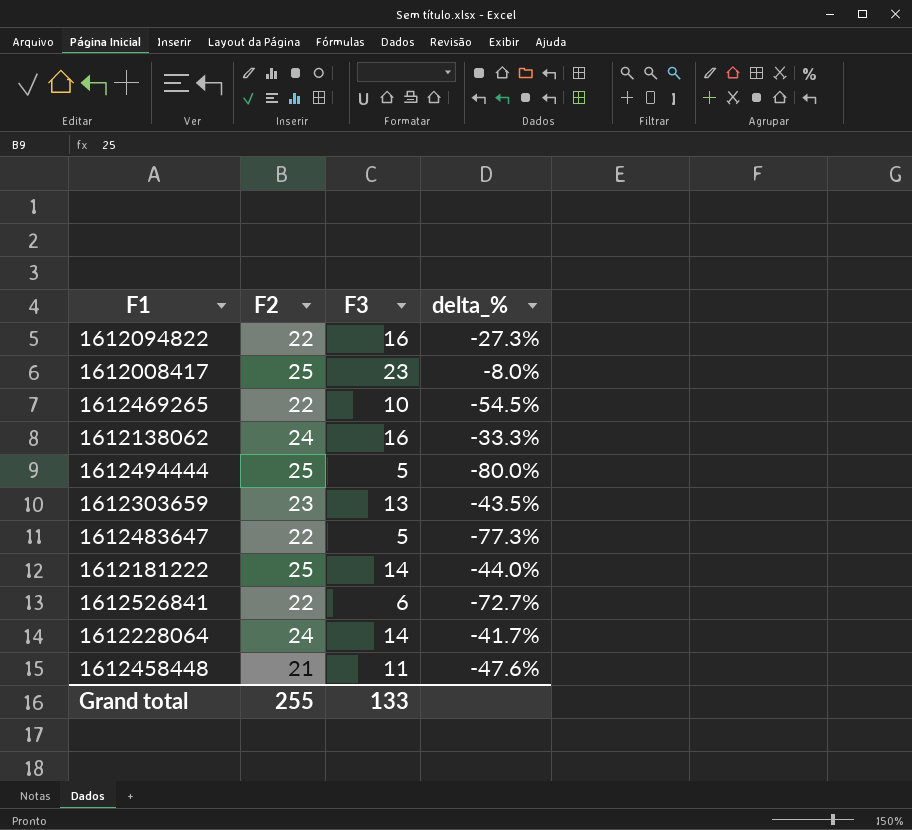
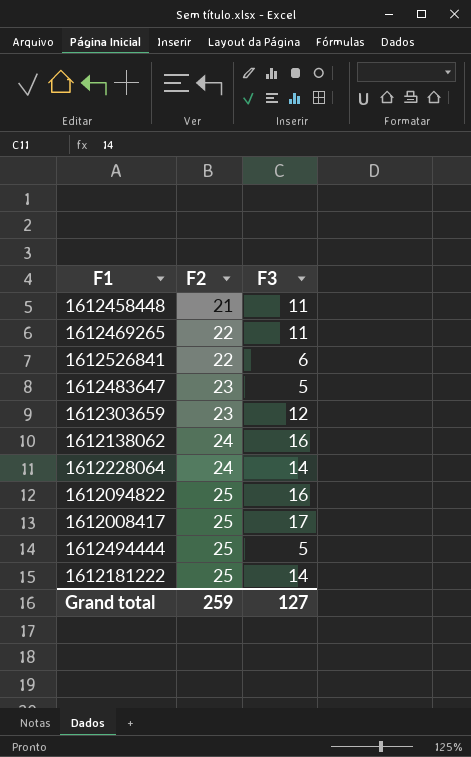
row order: none -> F2 ascending
column delta_% | formula: ([F3] - [F2]) / [F2] -> none
1612469265 | F3: 10 -> 11
1612483647 | F2: 22 -> 23
1612303659 | F3: 13 -> 12
1612094822 | F2: 22 -> 25
1612008417 | F3: 23 -> 17
Grand total | F2: 255 -> 259
Grand total | F3: 133 -> 127

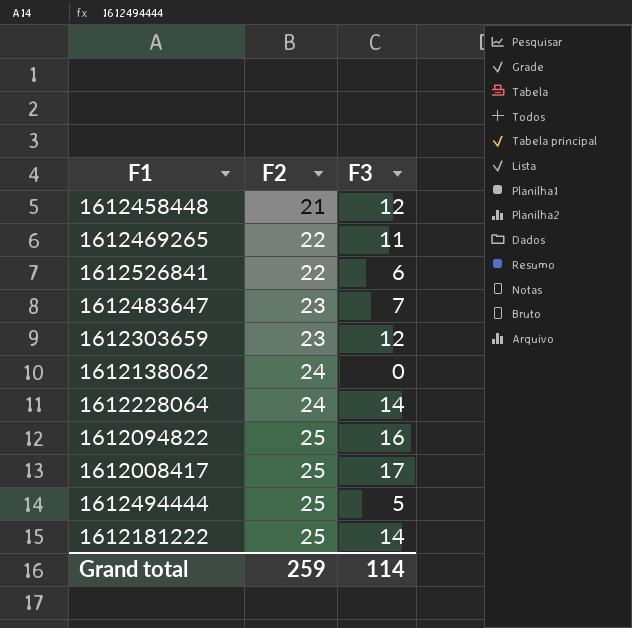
1612458448 | F3: 11 -> 12
1612483647 | F3: 5 -> 7
1612138062 | F3: 16 -> 0
Grand total | F3: 127 -> 114

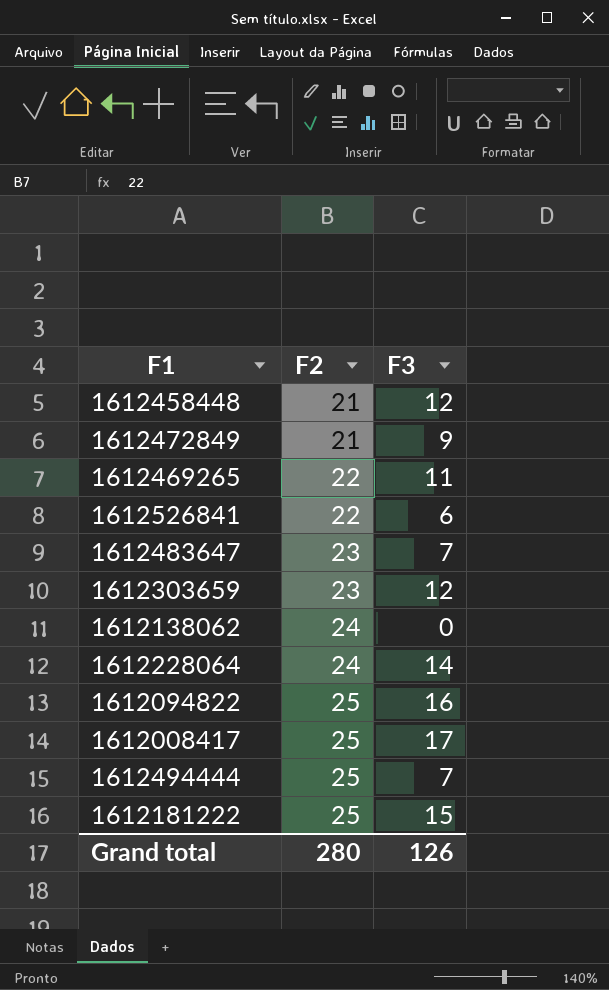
row 1612472849: none -> 21 | 9
1612494444 | F3: 5 -> 7
1612181222 | F3: 14 -> 15
Grand total | F2: 259 -> 280
Grand total | F3: 114 -> 126

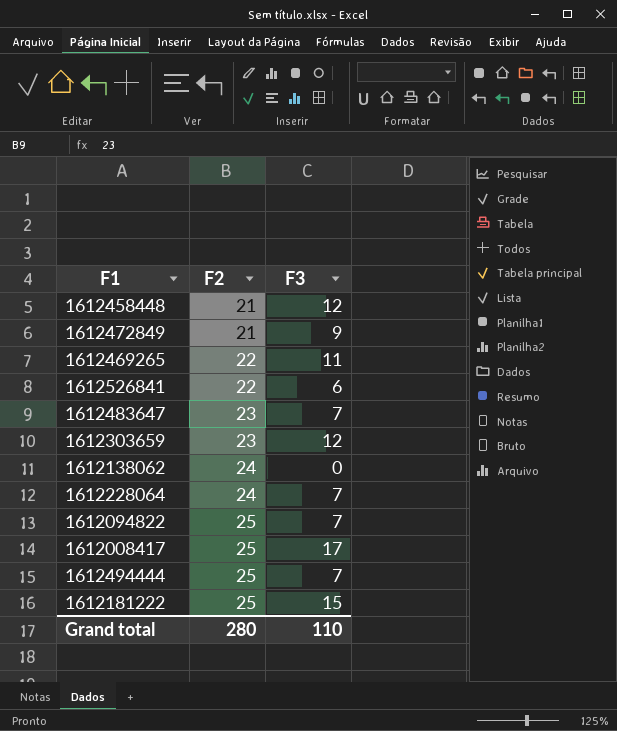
1612228064 | F3: 14 -> 7
1612094822 | F3: 16 -> 7
Grand total | F3: 126 -> 110

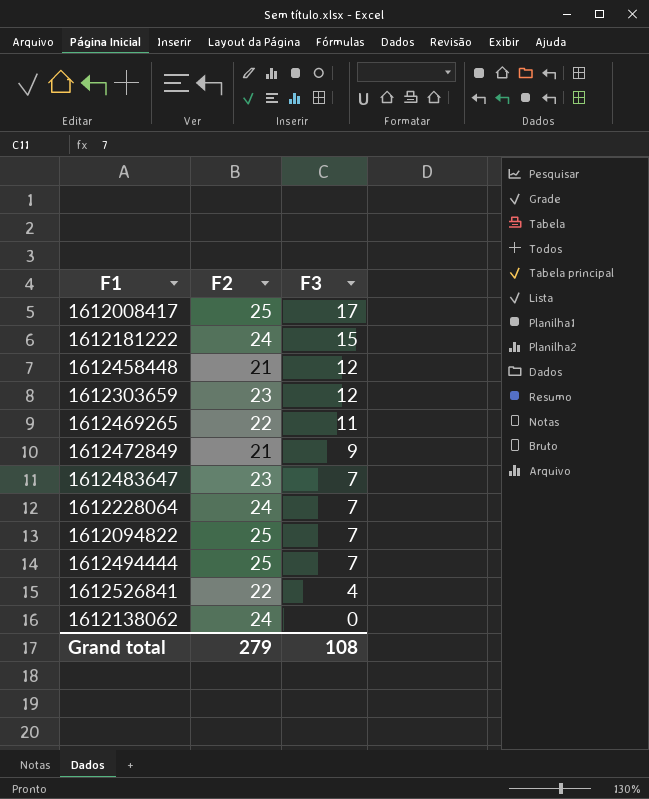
row order: F2 ascending -> F3 descending
1612181222 | F2: 25 -> 24
1612526841 | F3: 6 -> 4
Grand total | F2: 280 -> 279
Grand total | F3: 110 -> 108

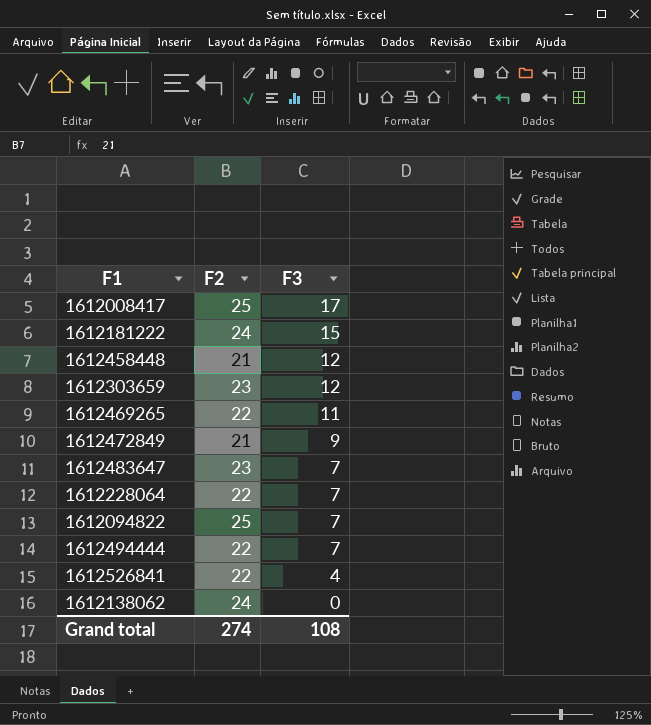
1612228064 | F2: 24 -> 22
1612494444 | F2: 25 -> 22
Grand total | F2: 279 -> 274

